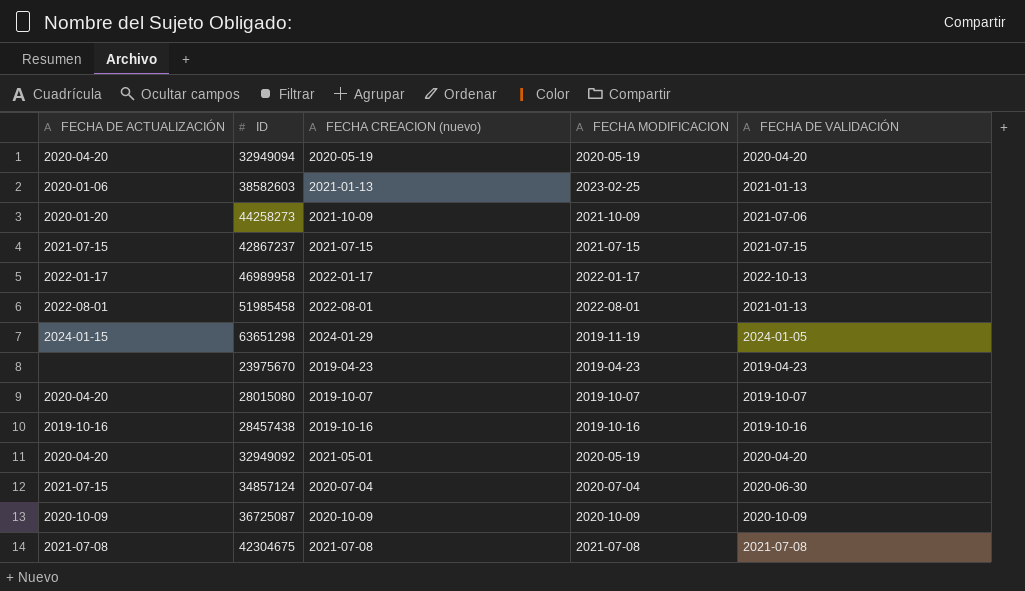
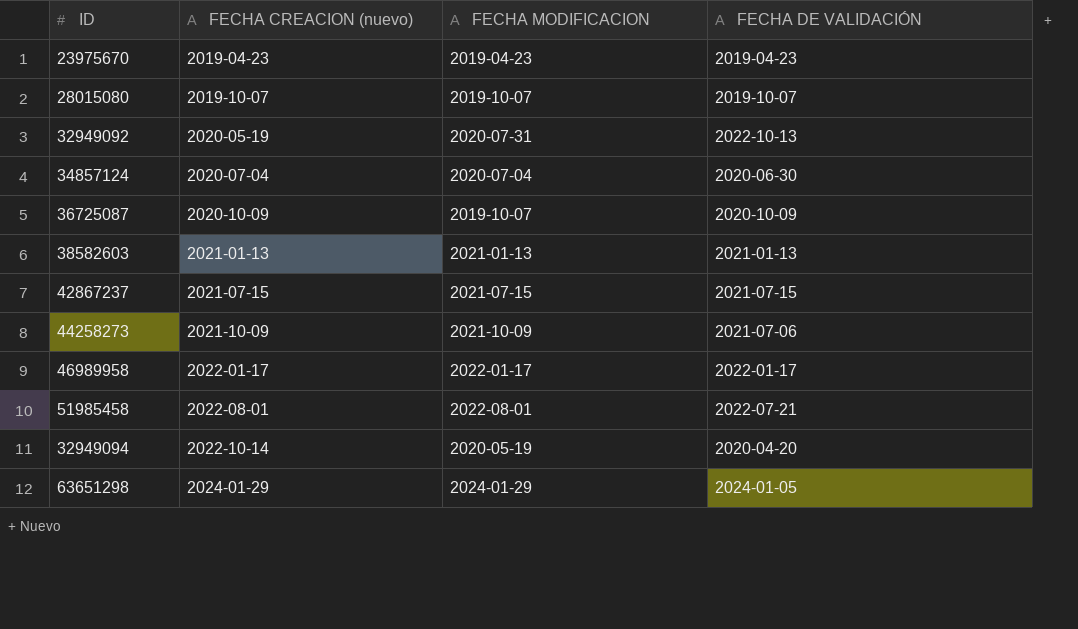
row order: none -> FECHA CREACION (nuevo) ascending
column FECHA DE ACTUALIZACIÓN | position: 1 -> none
row 28457438: 2019-10-16 | 2019-10-16 | 2019-10-16 | 2019-10-16 -> none
row 42304675: 2021-07-08 | 2021-07-08 | 2021-07-08 | 2021-07-08 -> none
32949092 | FECHA CREACION (nuevo): 2021-05-01 -> 2020-05-19
32949092 | FECHA MODIFICACION: 2020-05-19 -> 2020-07-31
32949092 | FECHA DE VALIDACIÓN: 2020-04-20 -> 2022-10-13
36725087 | FECHA MODIFICACION: 2020-10-09 -> 2019-10-07
38582603 | FECHA MODIFICACION: 2023-02-25 -> 2021-01-13
46989958 | FECHA DE VALIDACIÓN: 2022-10-13 -> 2022-01-17
51985458 | FECHA DE VALIDACIÓN: 2021-01-13 -> 2022-07-21
32949094 | FECHA CREACION (nuevo): 2020-05-19 -> 2022-10-14
63651298 | FECHA MODIFICACION: 2019-11-19 -> 2024-01-29

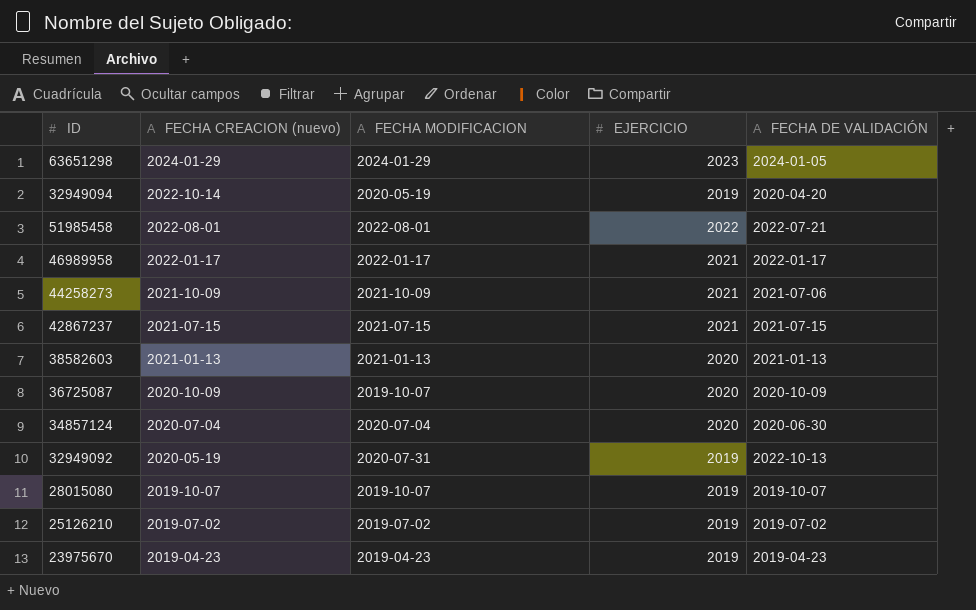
row order: FECHA CREACION (nuevo) ascending -> FECHA CREACION (nuevo) descending
column EJERCICIO | position: none -> 4
row 25126210: none -> 2019-07-02 | 2019-07-02 | 2019 | 2019-07-02

